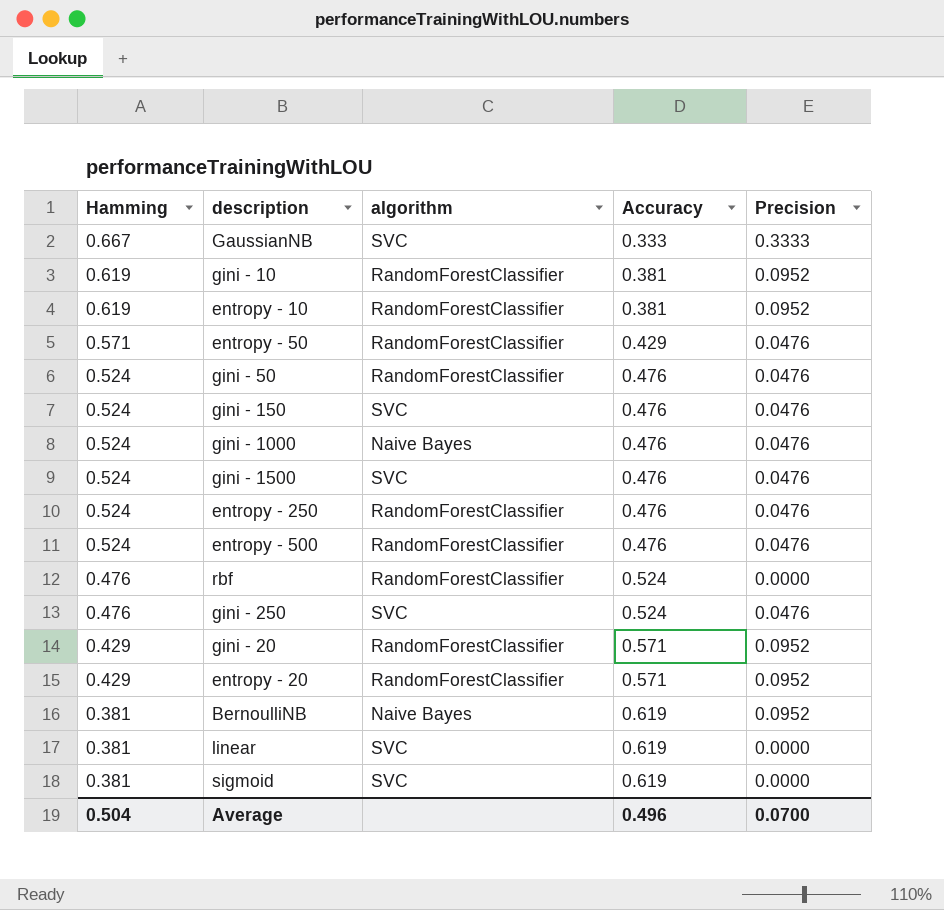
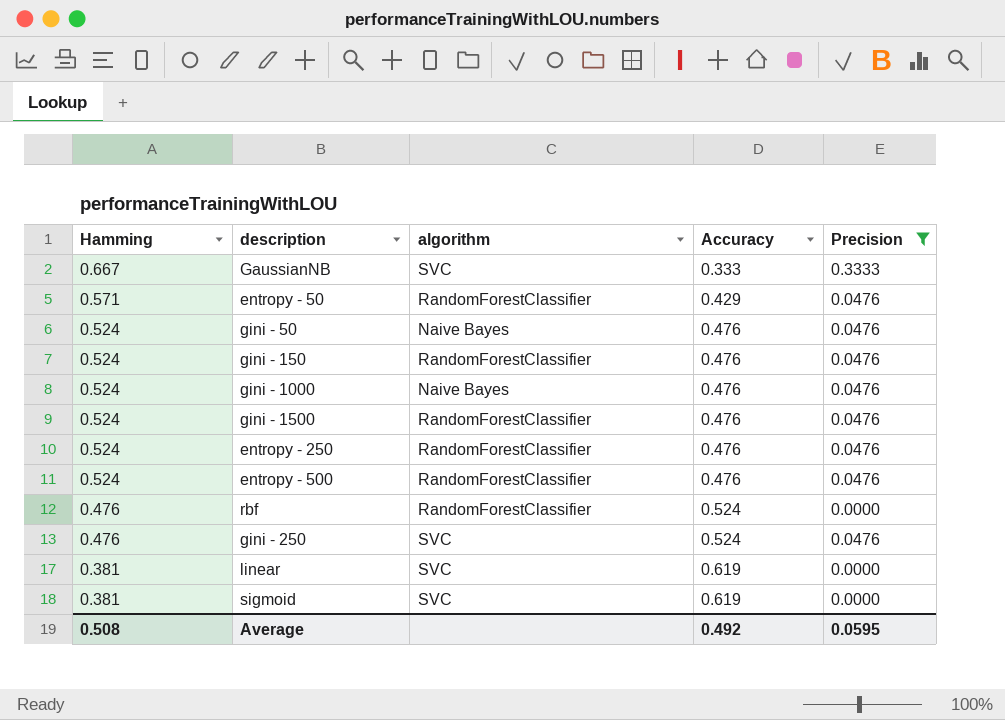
filter: none -> Precision != 0.0952
gini - 50 | algorithm: RandomForestClassifier -> Naive Bayes
gini - 150 | algorithm: SVC -> RandomForestClassifier
gini - 1500 | algorithm: SVC -> RandomForestClassifier
Average | Hamming: 0.504 -> 0.508
Average | Accuracy: 0.496 -> 0.492
Average | Precision: 0.0700 -> 0.0595

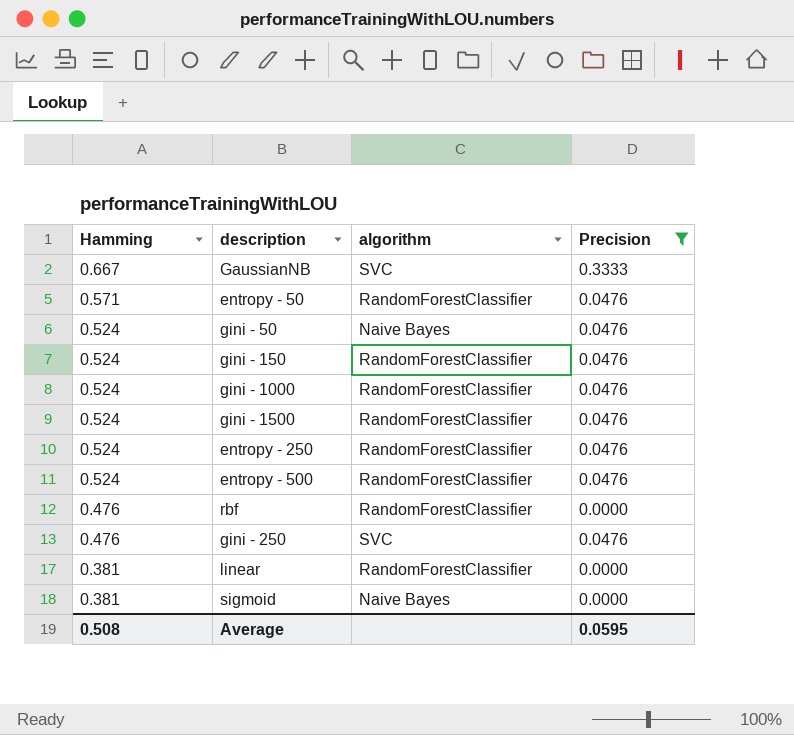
column Accuracy | position: 4 -> none
gini - 1000 | algorithm: Naive Bayes -> RandomForestClassifier
linear | algorithm: SVC -> RandomForestClassifier
sigmoid | algorithm: SVC -> Naive Bayes

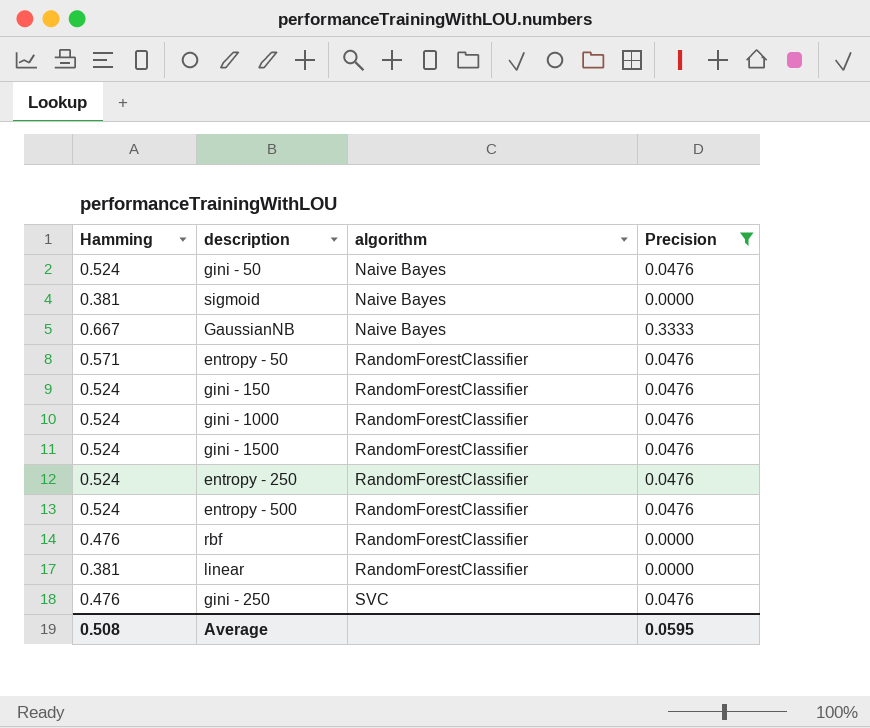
row order: Hamming descending -> algorithm ascending
GaussianNB | algorithm: SVC -> Naive Bayes

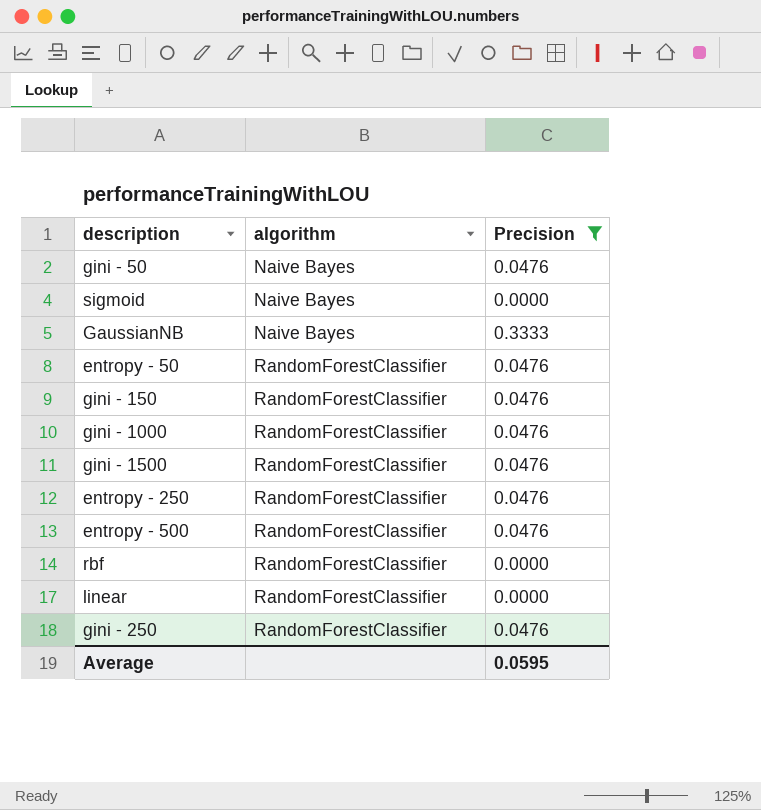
column Hamming | position: 1 -> none
gini - 250 | algorithm: SVC -> RandomForestClassifier

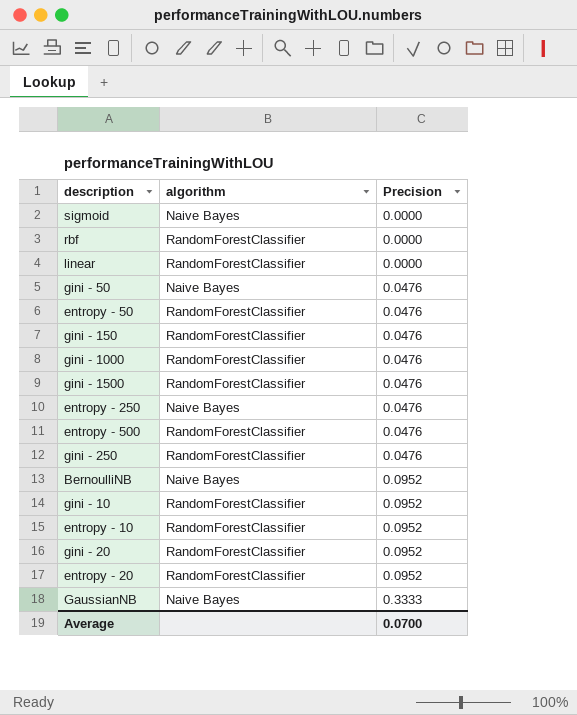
filter: Precision != 0.0952 -> none
row order: algorithm ascending -> Precision ascending
entropy - 250 | algorithm: RandomForestClassifier -> Naive Bayes
Average | Precision: 0.0595 -> 0.0700

